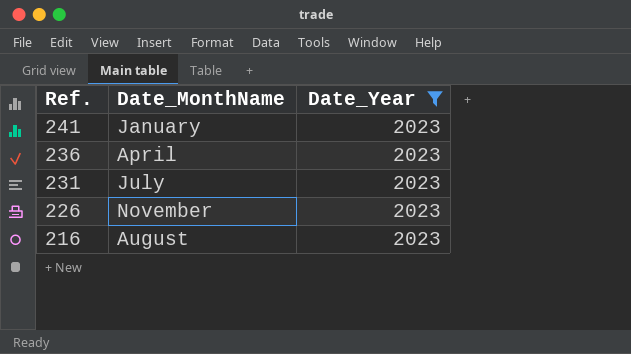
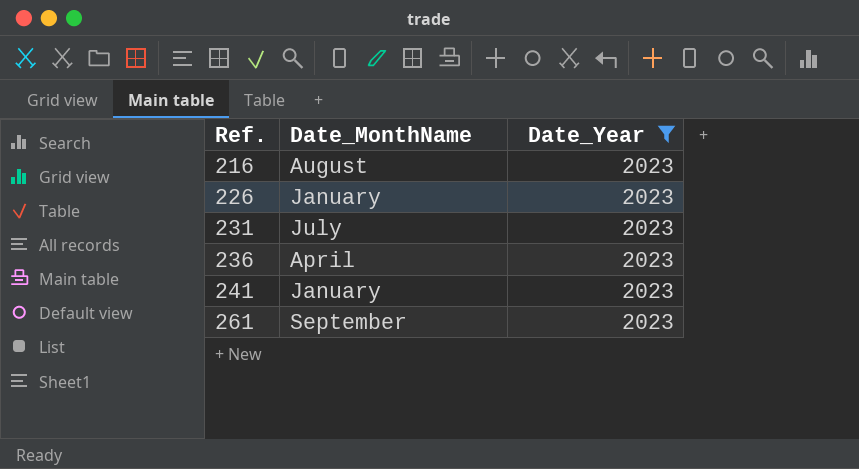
row order: Ref. descending -> Ref. ascending
226 | Date_MonthName: November -> January
row 261: none -> September | 2023

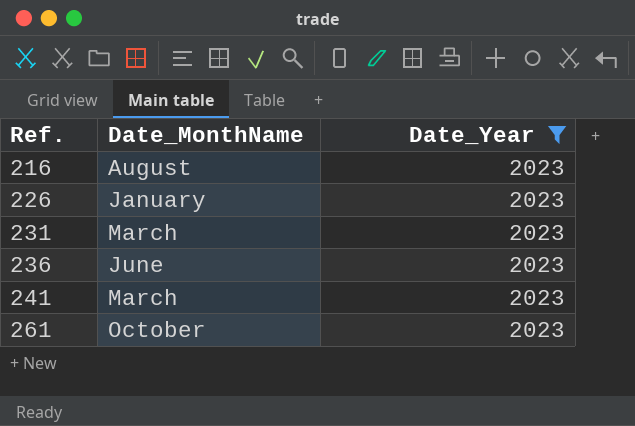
231 | Date_MonthName: July -> March
236 | Date_MonthName: April -> June
241 | Date_MonthName: January -> March
261 | Date_MonthName: September -> October

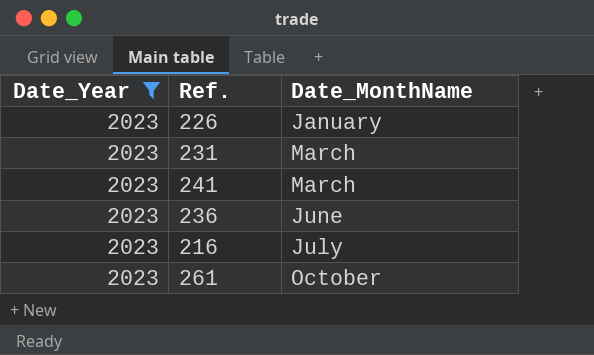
row order: Ref. ascending -> Date_MonthName ascending
column Date_Year | position: 3 -> 1
216 | Date_MonthName: August -> July

